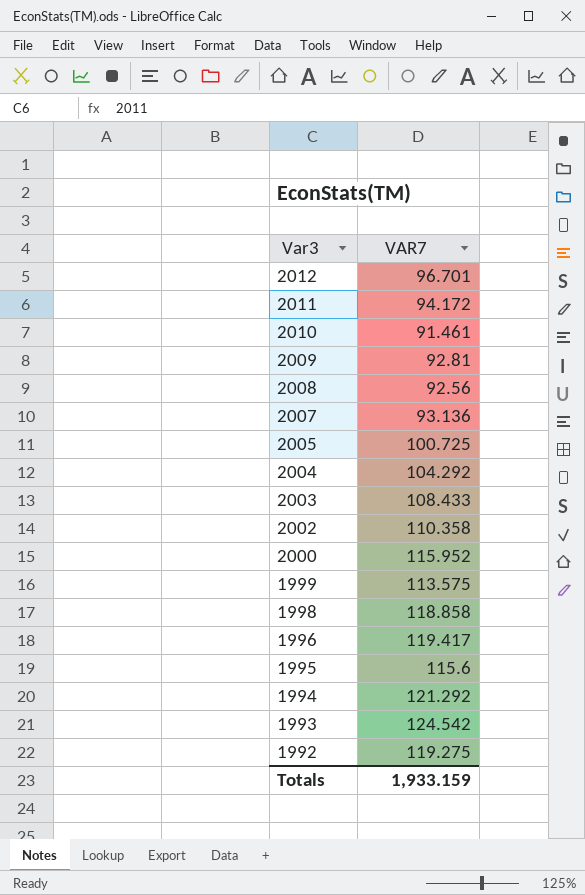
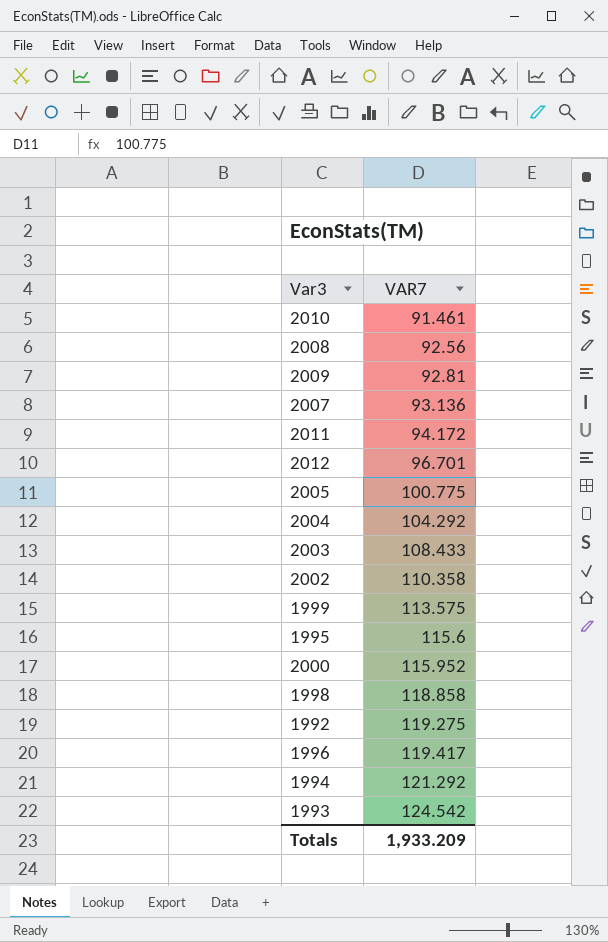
row order: Var3 descending -> VAR7 ascending
2005 | VAR7: 100.725 -> 100.775
Totals | VAR7: 1,933.159 -> 1,933.209

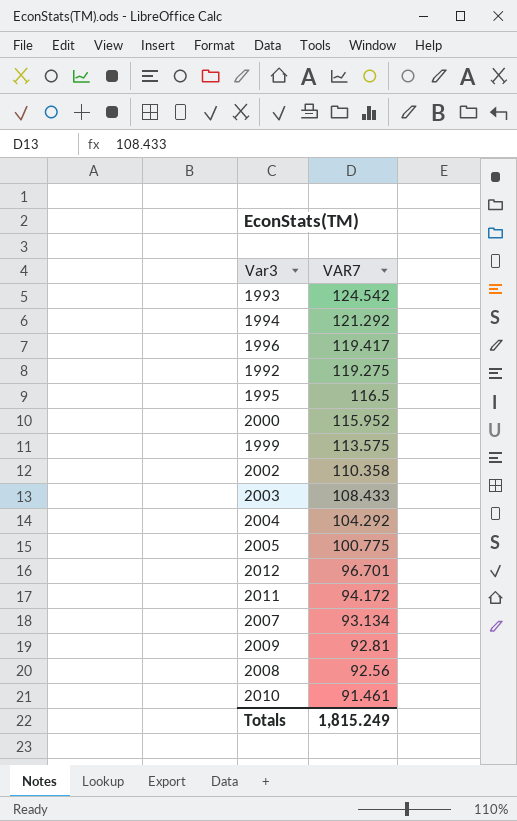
row order: VAR7 ascending -> VAR7 descending
row 1998: 118.858 -> none
1995 | VAR7: 115.6 -> 116.5
2007 | VAR7: 93.136 -> 93.134
Totals | VAR7: 1,933.209 -> 1,815.249

